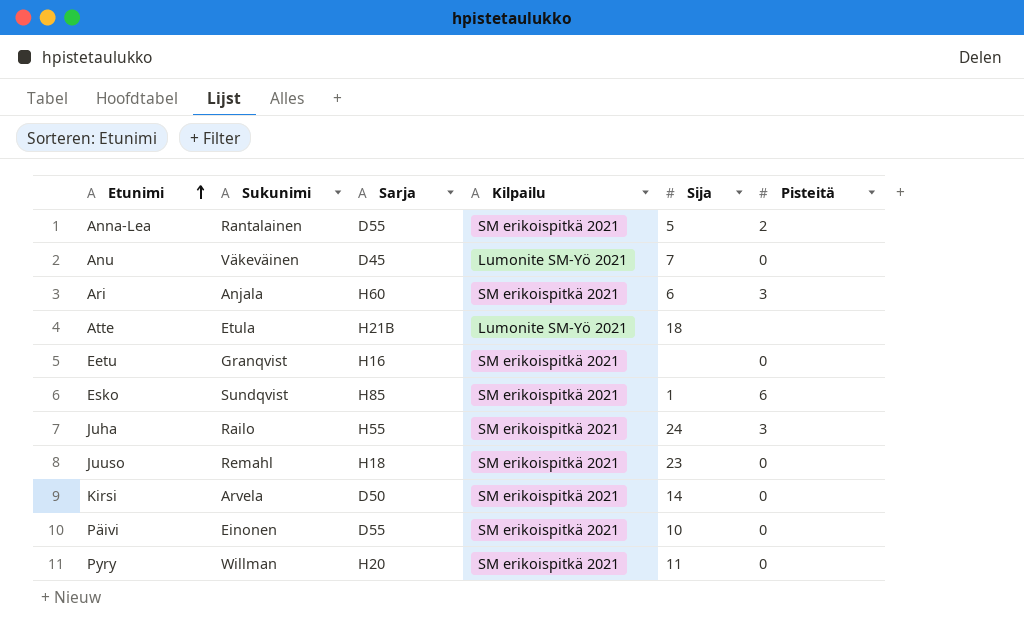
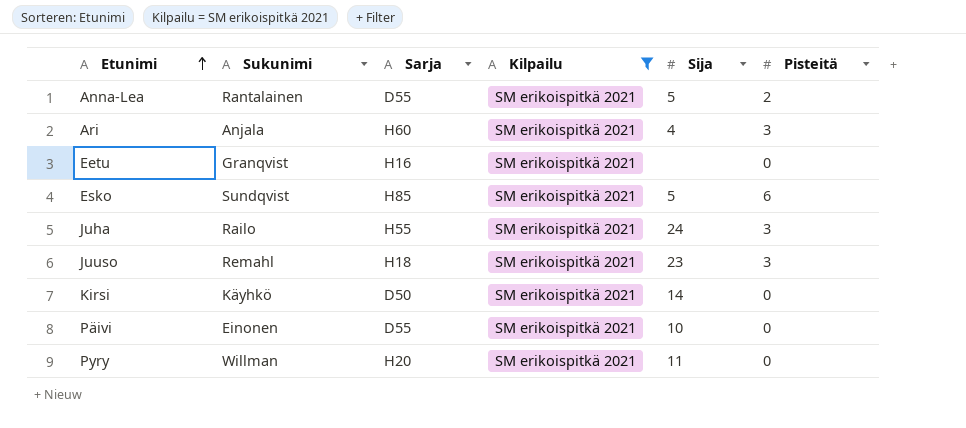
filter: none -> Kilpailu = SM erikoispitkä 2021
Ari | Sija: 6 -> 4
Esko | Sija: 1 -> 5
Juuso | Pisteitä: 0 -> 3
Kirsi | Sukunimi: Arvela -> Käyhkö

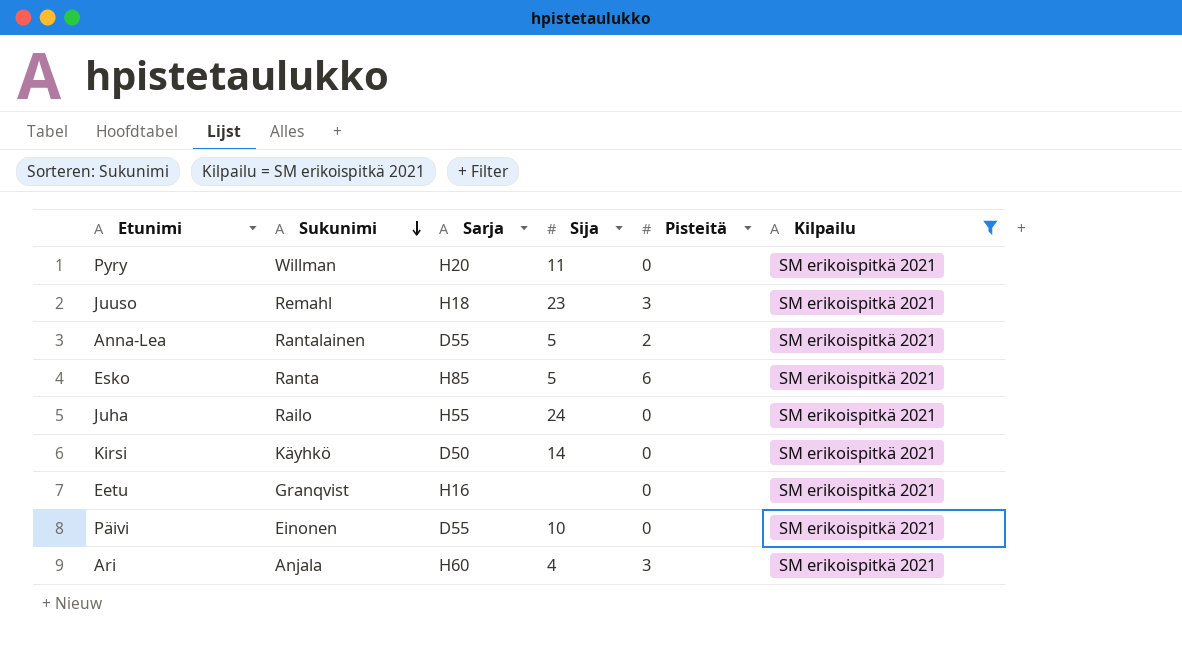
row order: Etunimi ascending -> Sukunimi descending
column Kilpailu | position: 4 -> 6
Esko | Sukunimi: Sundqvist -> Ranta
Juha | Pisteitä: 3 -> 0

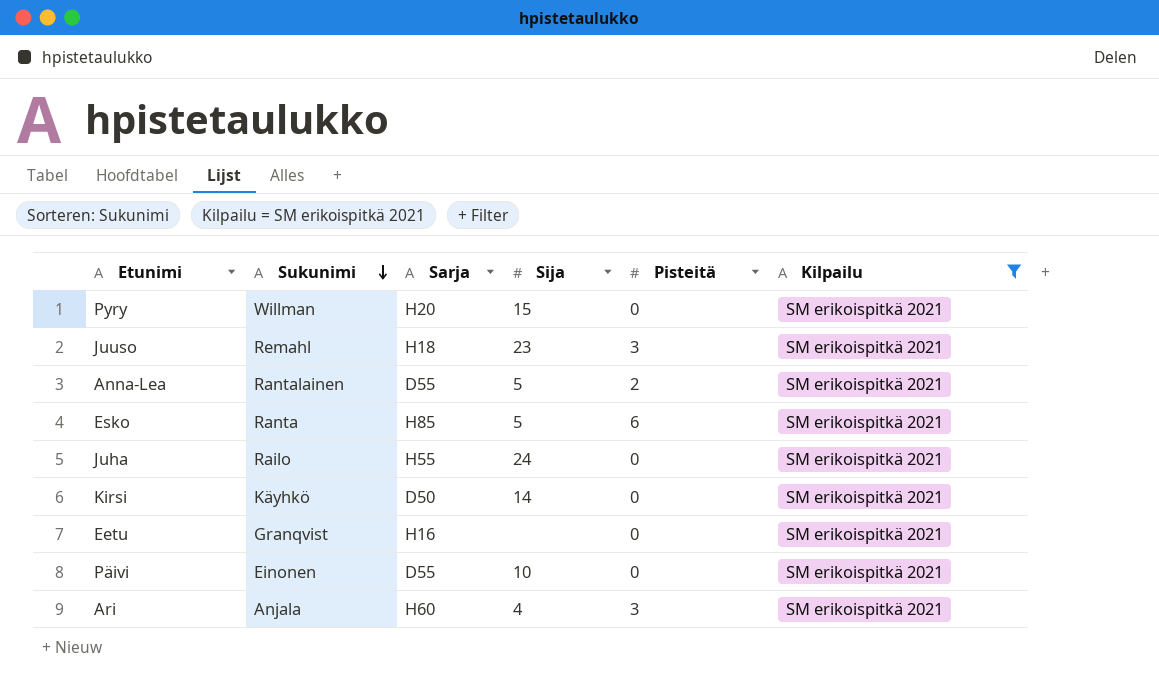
Pyry | Sija: 11 -> 15

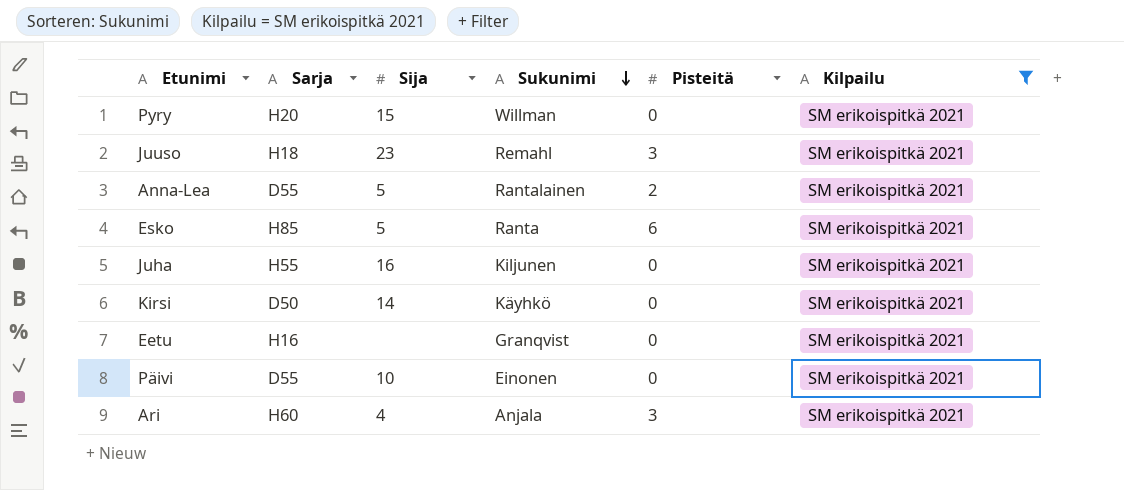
column Sukunimi | position: 2 -> 4
Juha | Sija: 24 -> 16
Juha | Sukunimi: Railo -> Kiljunen

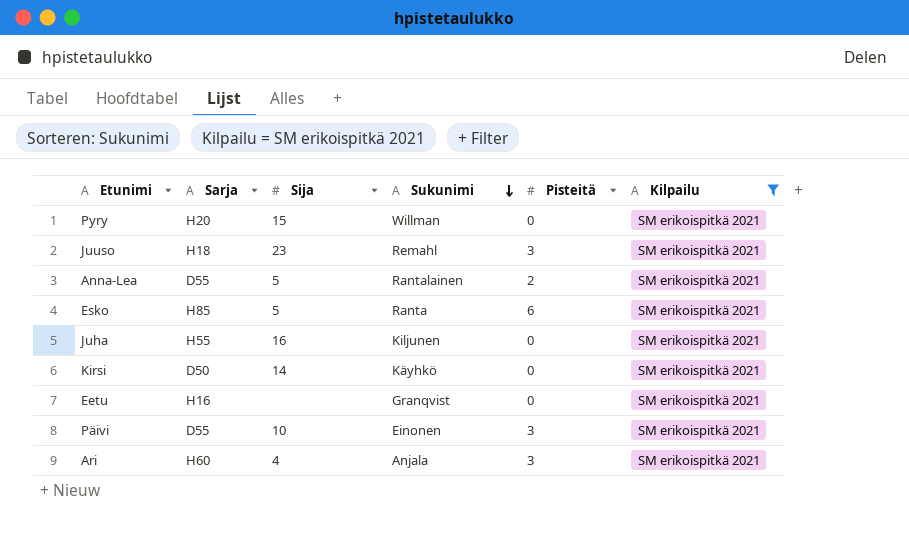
Päivi | Pisteitä: 0 -> 3

